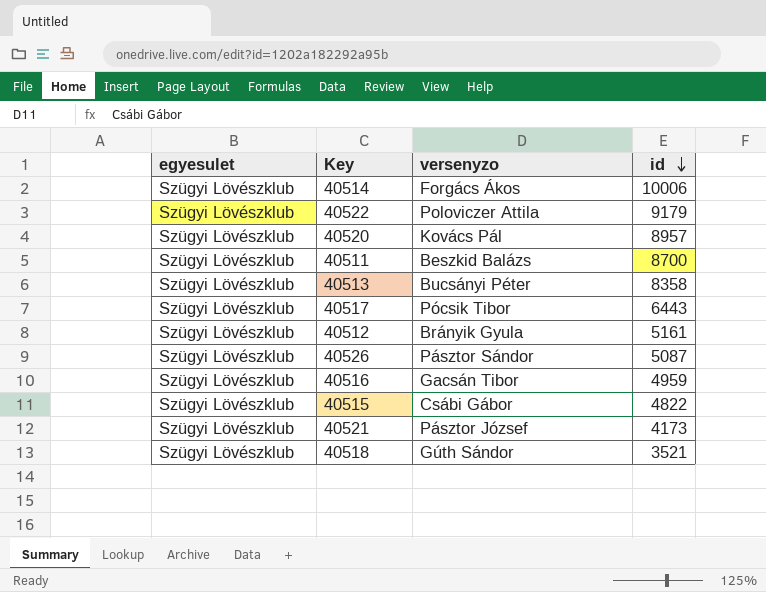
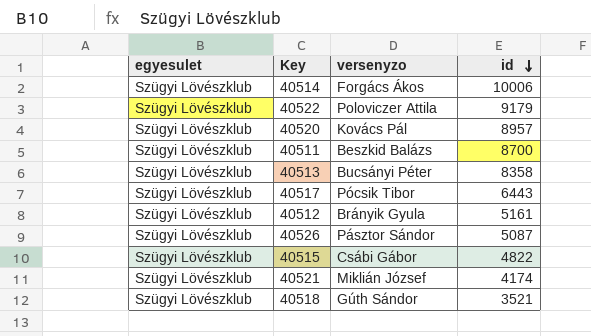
row 40516: Szügyi Lövészklub | Gacsán Tibor | 4959 -> none
40521 | versenyzo: Pásztor József -> Miklián József
40521 | id: 4173 -> 4174

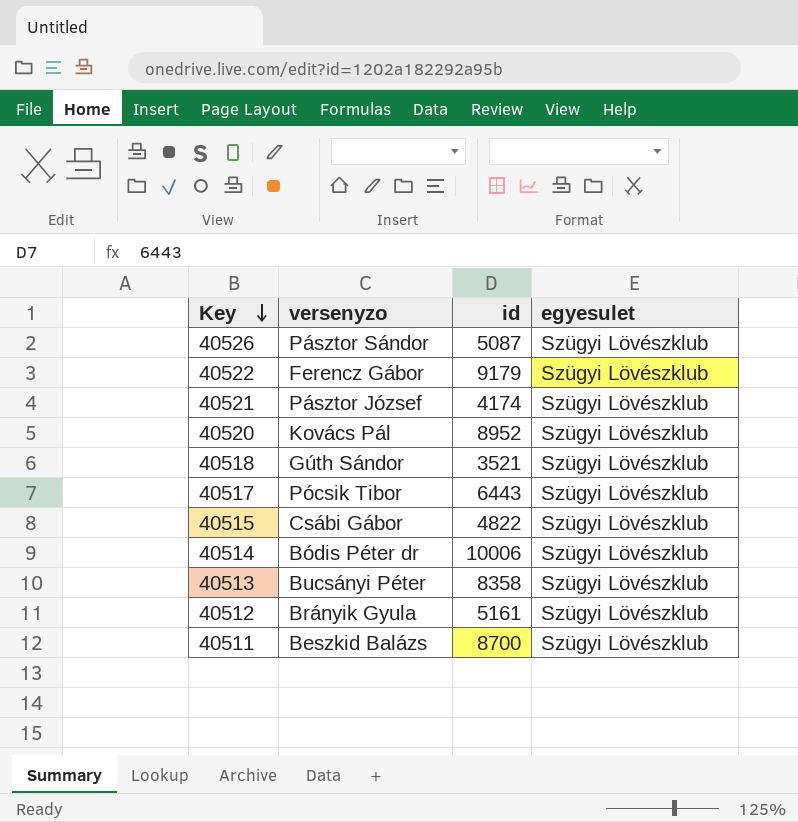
row order: id descending -> Key descending
column egyesulet | position: 1 -> 4
40522 | versenyzo: Poloviczer Attila -> Ferencz Gábor
40521 | versenyzo: Miklián József -> Pásztor József
40520 | id: 8957 -> 8952
40514 | versenyzo: Forgács Ákos -> Bódis Péter dr

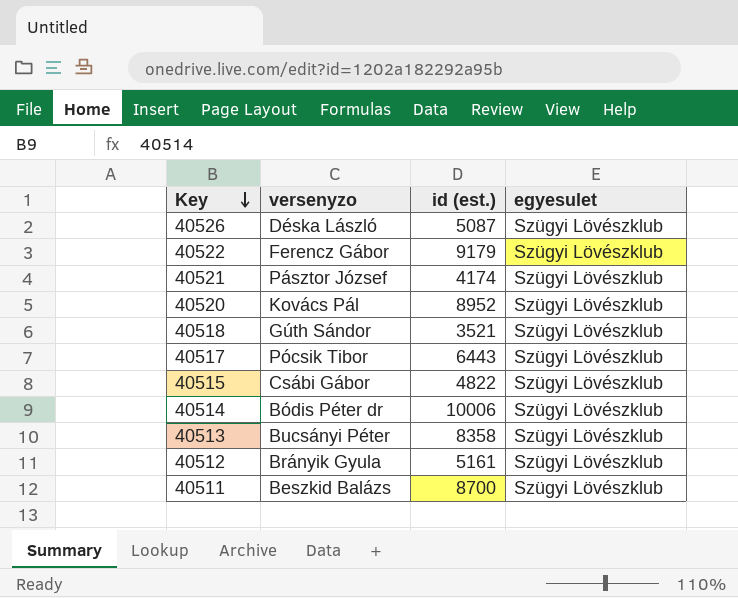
column name: id -> id (est.)
40526 | versenyzo: Pásztor Sándor -> Déska László

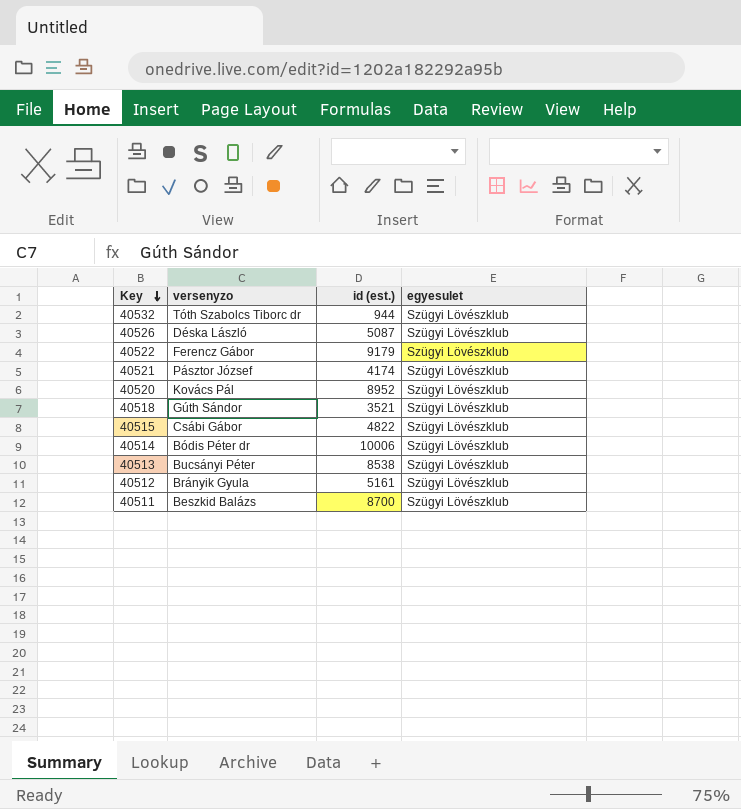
row 40517: Pócsik Tibor | 6443 | Szügyi Lövészklub -> none
row 40532: none -> Tóth Szabolcs Tiborc dr | 944 | Szügyi Lövészklub
40513 | id (est.): 8358 -> 8538

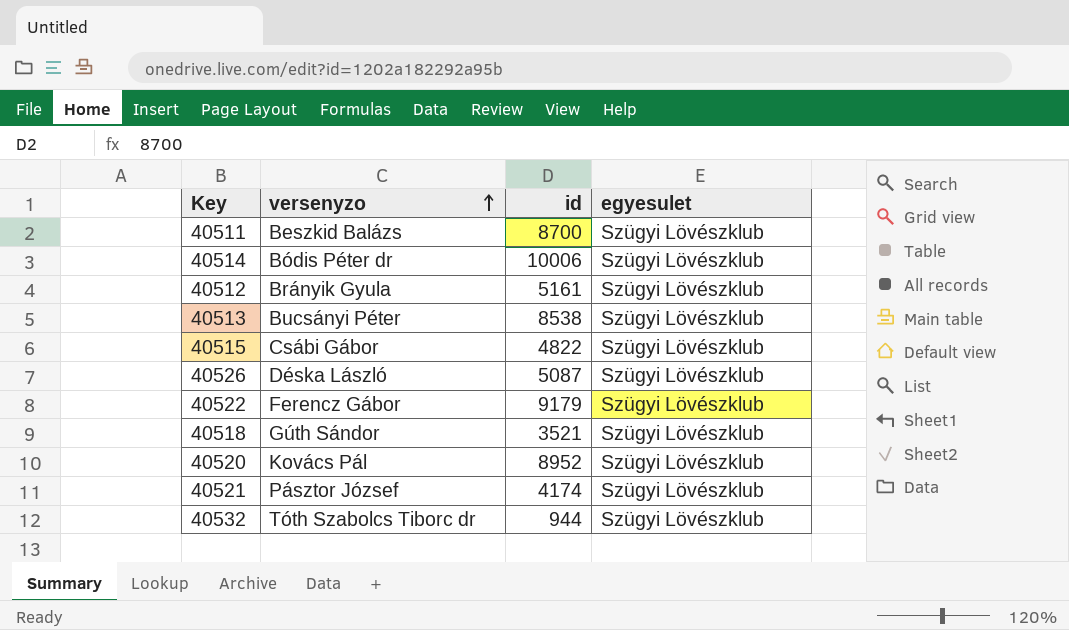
row order: Key descending -> versenyzo ascending
column name: id (est.) -> id

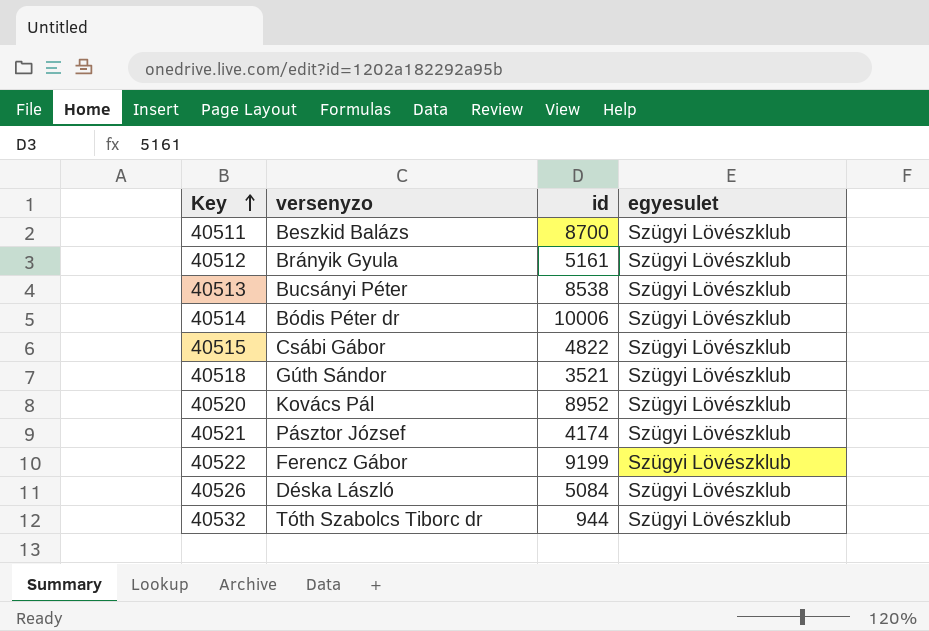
row order: versenyzo ascending -> Key ascending
40522 | id: 9179 -> 9199
40526 | id: 5087 -> 5084

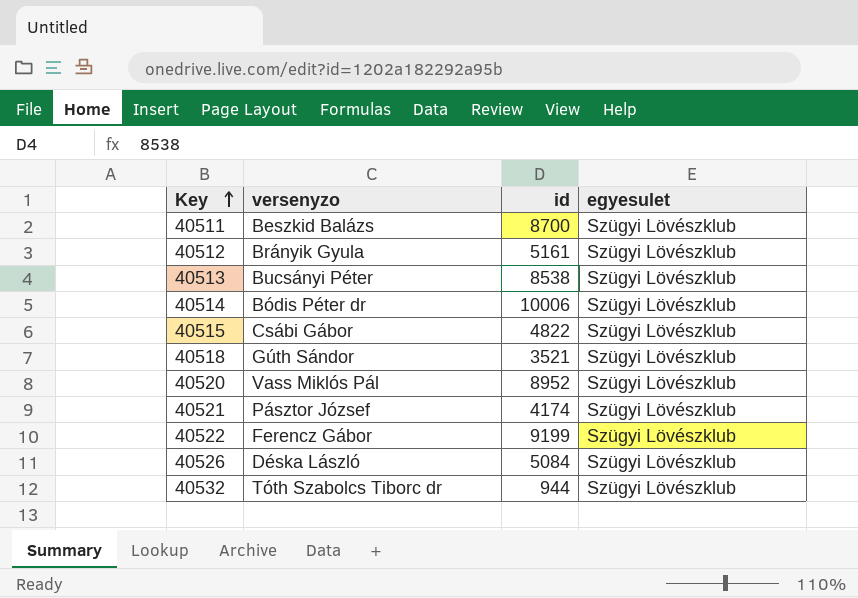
40520 | versenyzo: Kovács Pál -> Vass Miklós Pál

